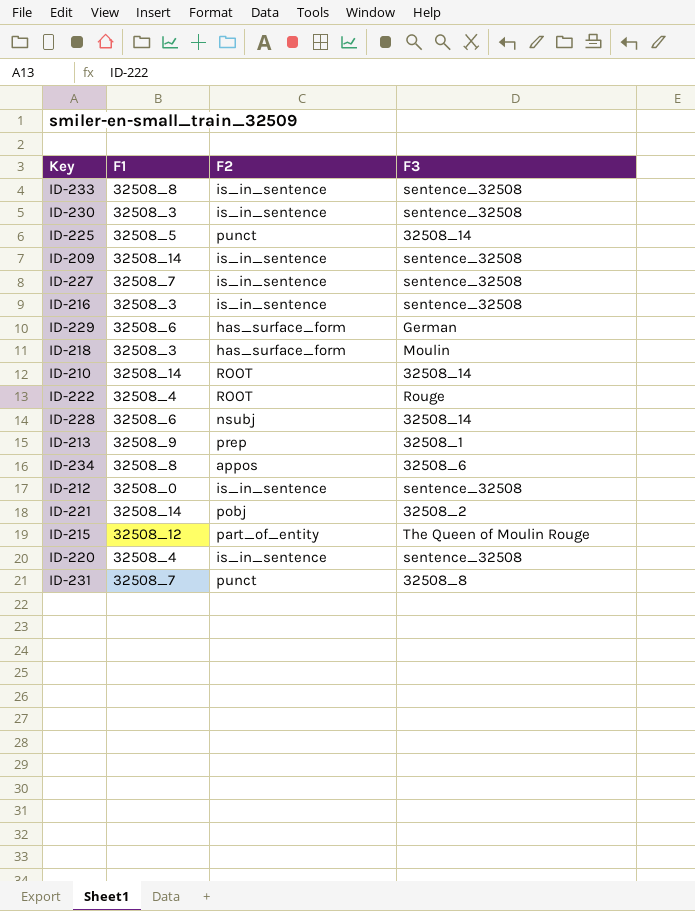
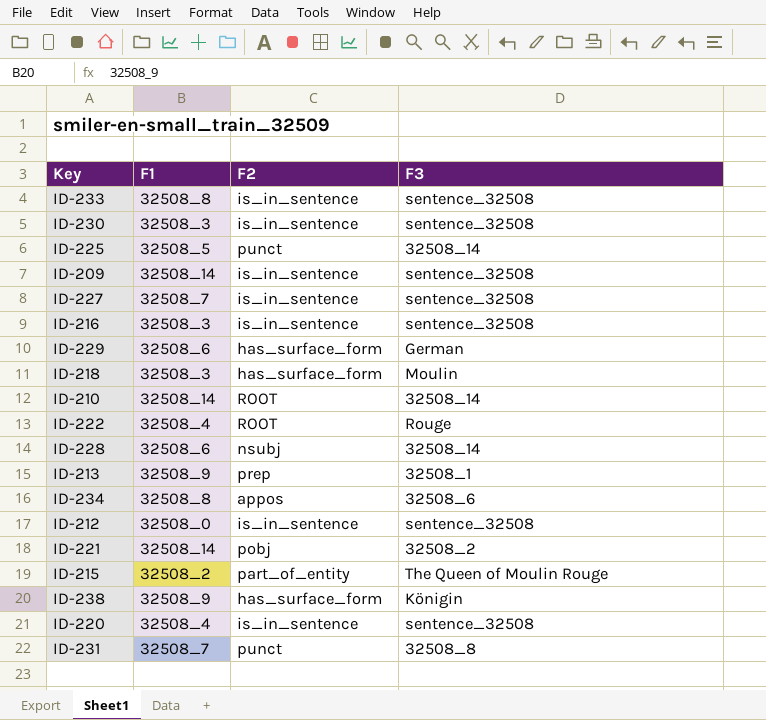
ID-215 | F1: 32508_12 -> 32508_2
row ID-238: none -> 32508_9 | has_surface_form | Königin

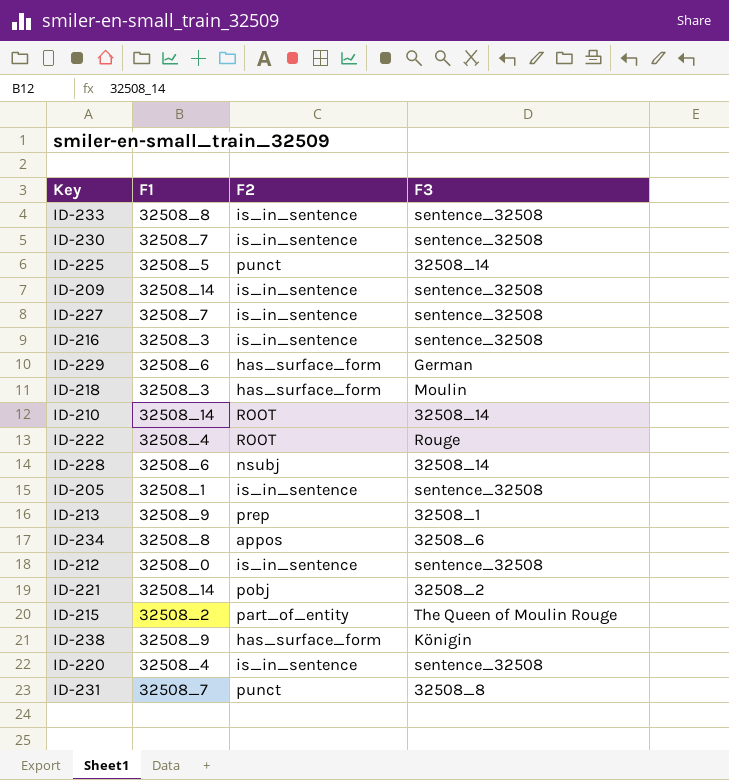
ID-230 | F1: 32508_3 -> 32508_7
row ID-205: none -> 32508_1 | is_in_sentence | sentence_32508

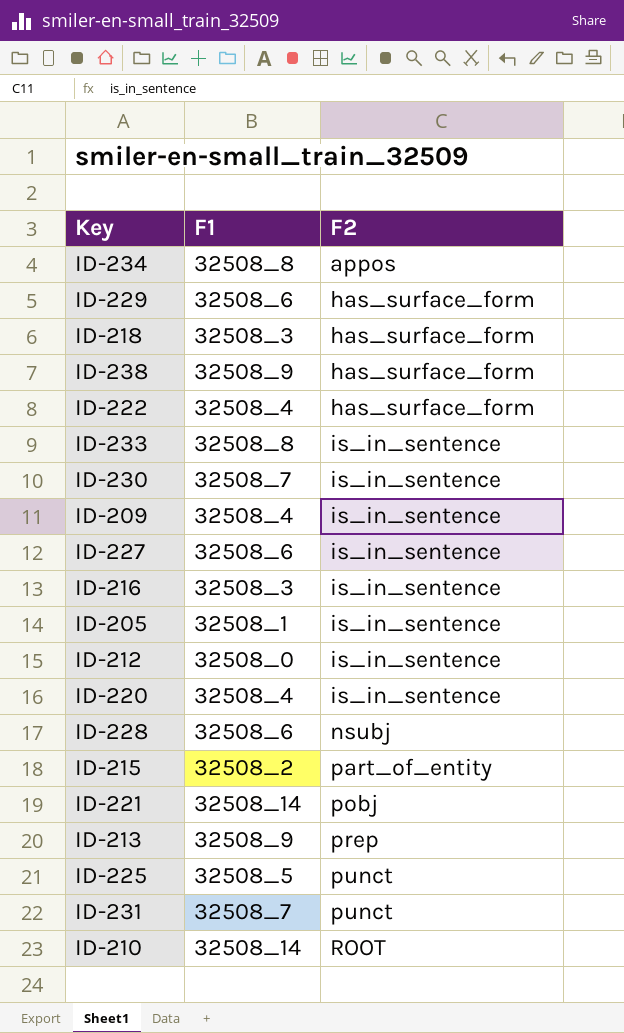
row order: none -> F2 ascending
column F3 | position: 4 -> none
ID-222 | F2: ROOT -> has_surface_form
ID-209 | F1: 32508_14 -> 32508_4
ID-227 | F1: 32508_7 -> 32508_6

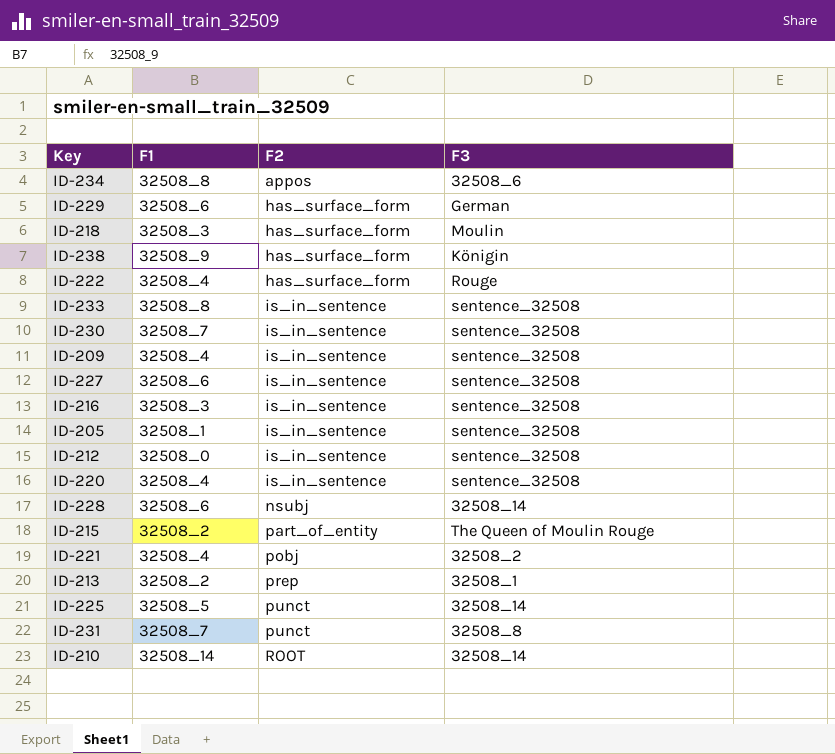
column F3 | position: none -> 4
ID-221 | F1: 32508_14 -> 32508_4
ID-213 | F1: 32508_9 -> 32508_2

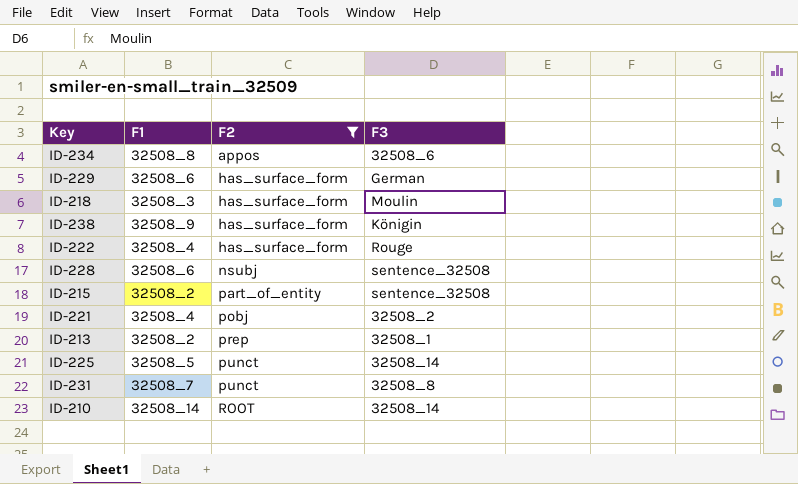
filter: none -> F2 != is_in_sentence
ID-228 | F3: 32508_14 -> sentence_32508
ID-215 | F3: The Queen of Moulin Rouge -> sentence_32508

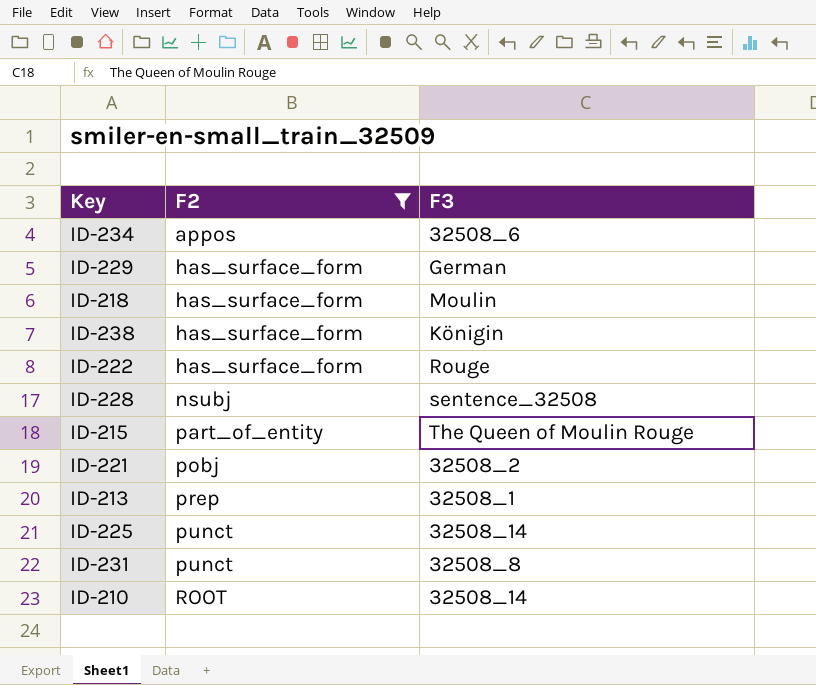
column F1 | position: 2 -> none
ID-215 | F3: sentence_32508 -> The Queen of Moulin Rouge

